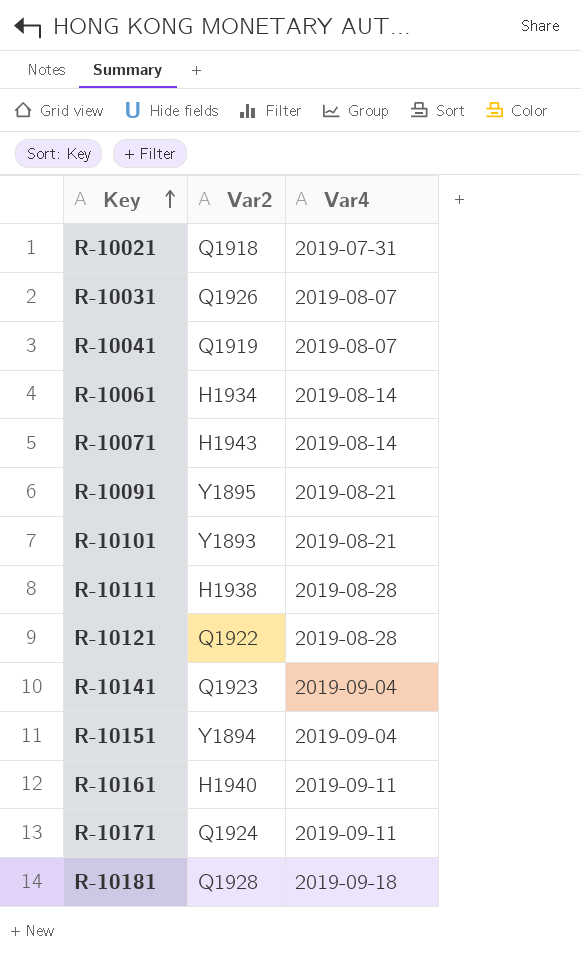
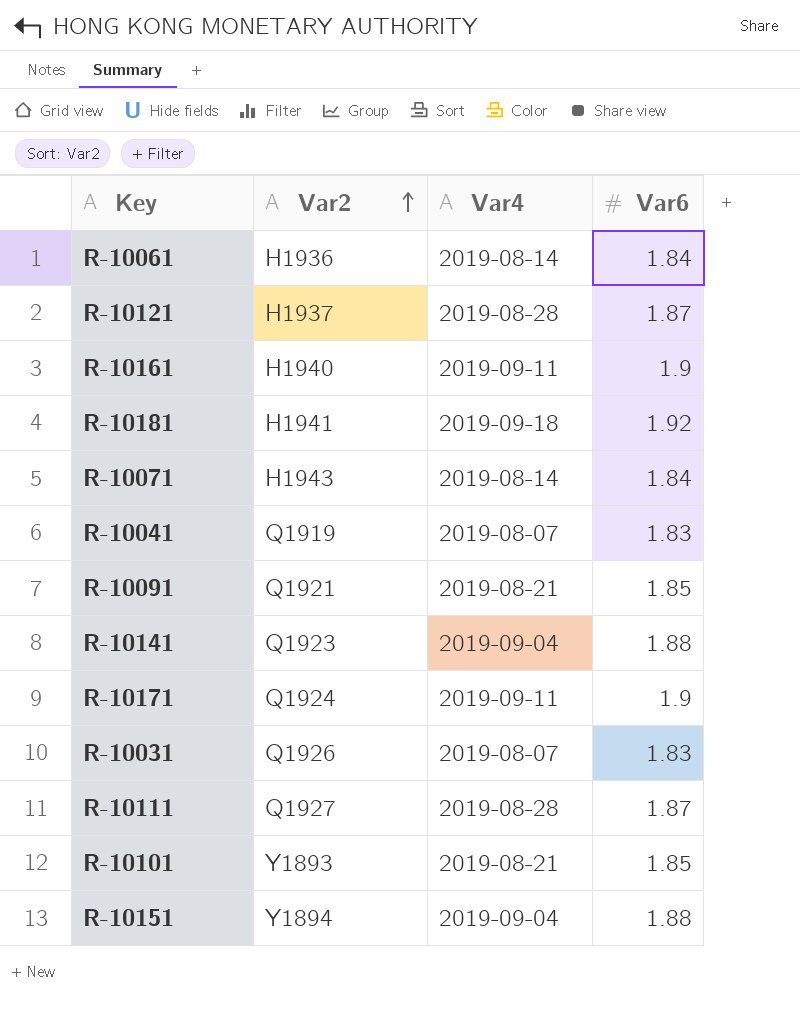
row order: Key ascending -> Var2 ascending
column Var6 | position: none -> 4
row R-10021: Q1918 | 2019-07-31 -> none
R-10061 | Var2: H1934 -> H1936
R-10121 | Var2: Q1922 -> H1937
R-10181 | Var2: Q1928 -> H1941
R-10091 | Var2: Y1895 -> Q1921
R-10111 | Var2: H1938 -> Q1927

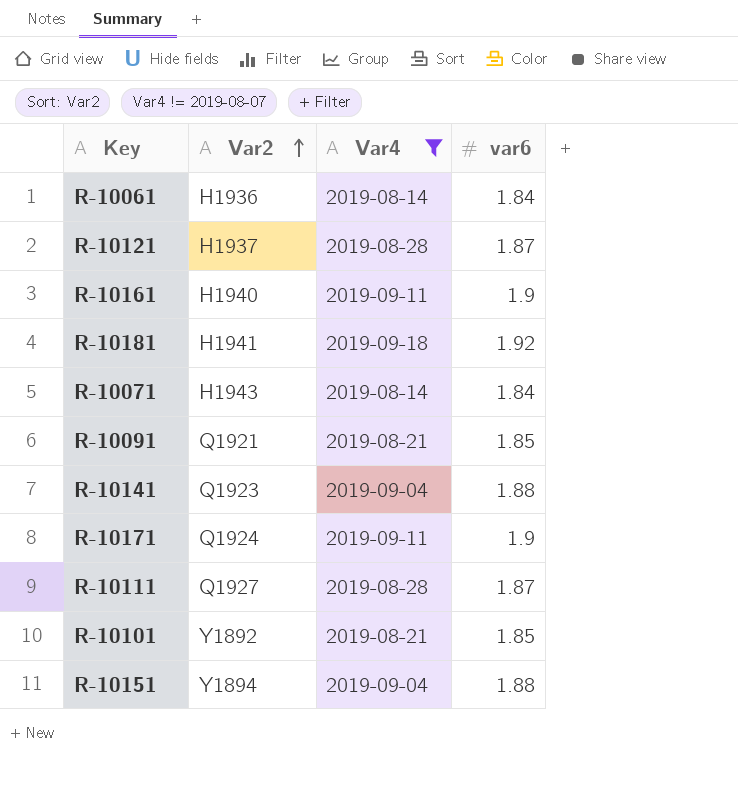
filter: none -> Var4 != 2019-08-07
column name: Var6 -> var6
R-10101 | Var2: Y1893 -> Y1892

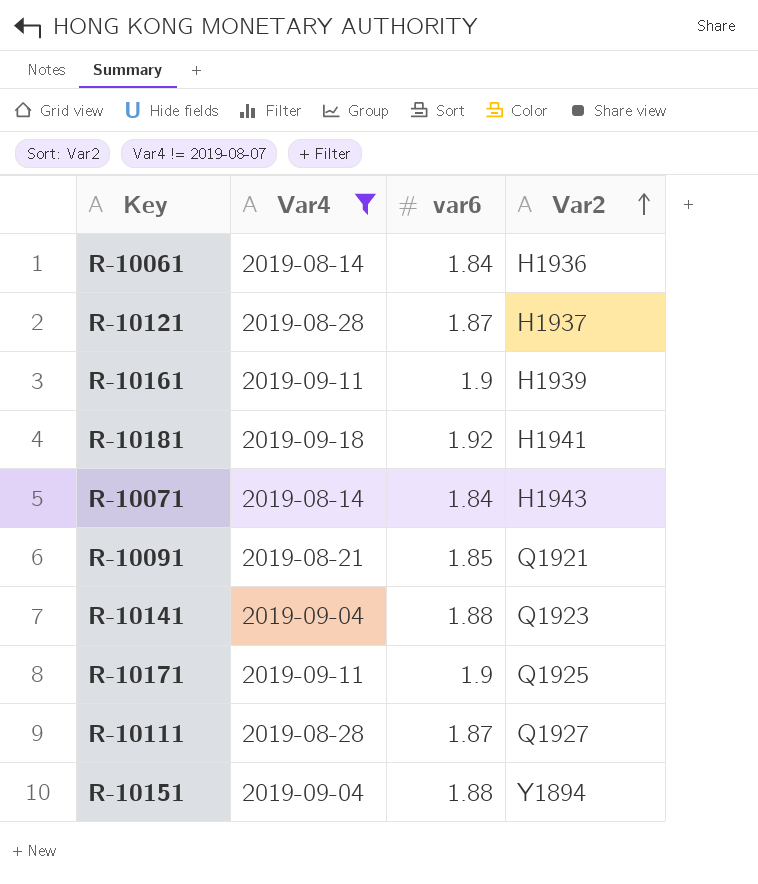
column Var2 | position: 2 -> 4
row R-10101: Y1892 | 2019-08-21 | 1.85 -> none
R-10161 | Var2: H1940 -> H1939
R-10171 | Var2: Q1924 -> Q1925

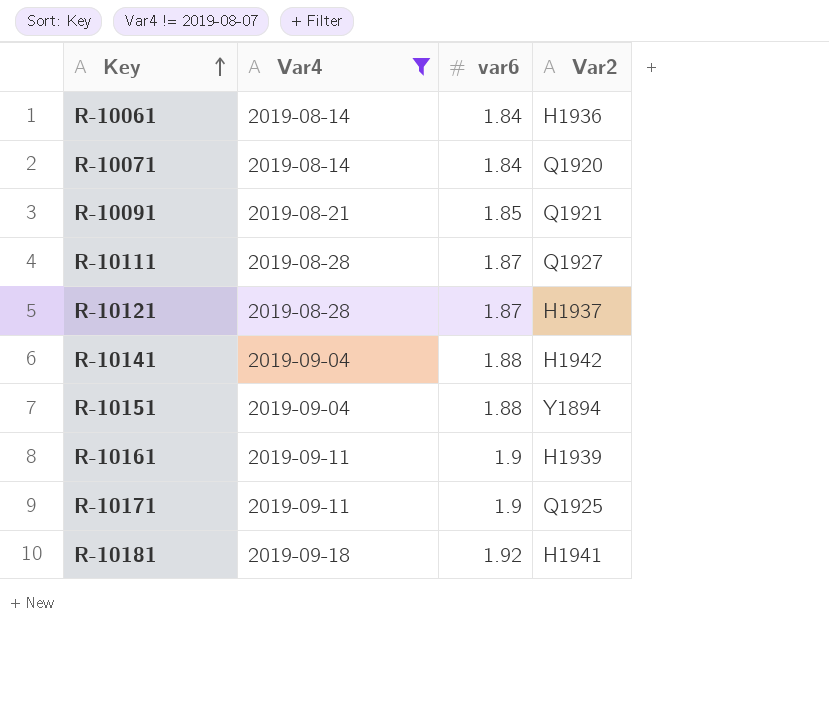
row order: Var2 ascending -> Key ascending
R-10071 | Var2: H1943 -> Q1920
R-10141 | Var2: Q1923 -> H1942

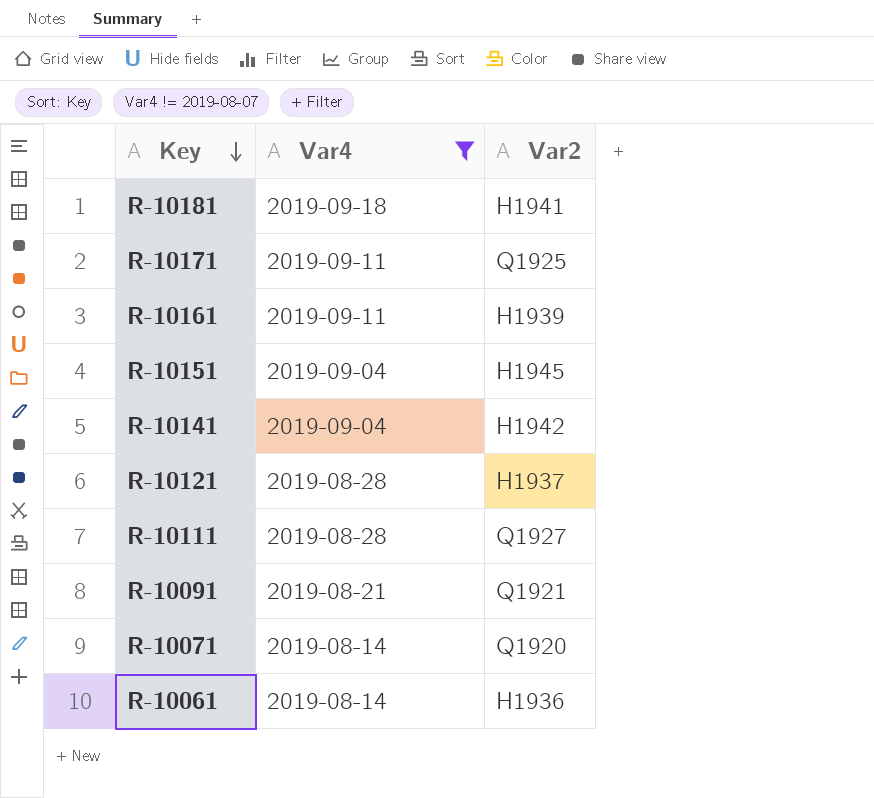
row order: Key ascending -> Key descending
column var6 | position: 3 -> none
R-10151 | Var2: Y1894 -> H1945

